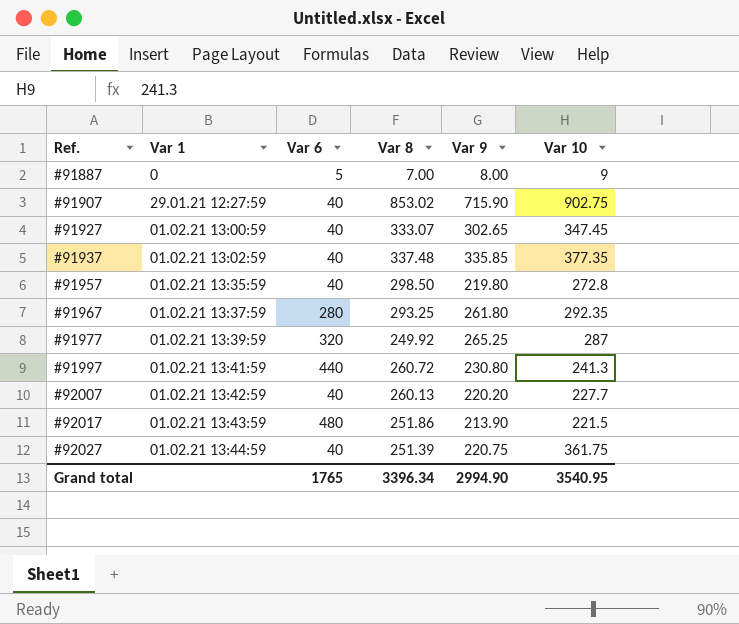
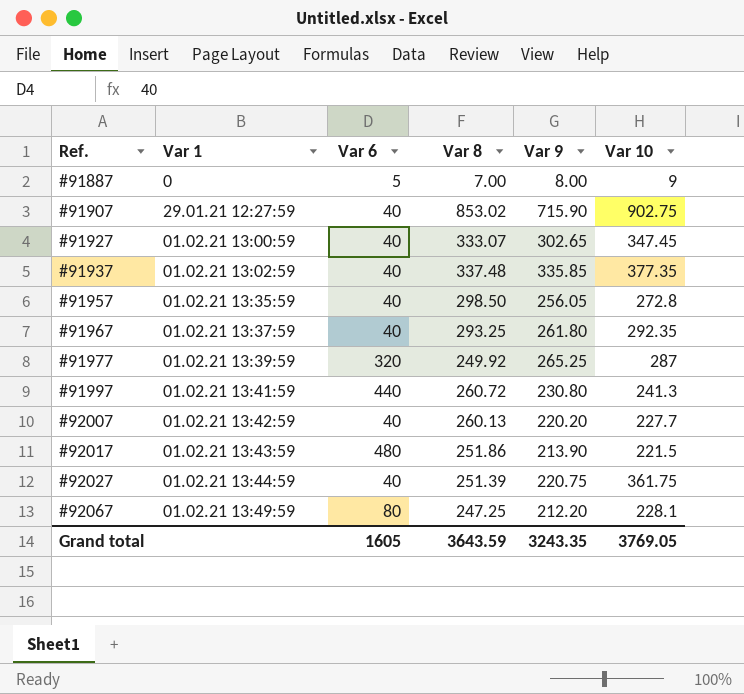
#91957 | Var 9: 219.80 -> 256.05
#91967 | Var 6: 280 -> 40
row #92067: none -> 01.02.21 13:49:59 | 80 | 247.25 | 212.20 | 228.1
Grand total | Var 6: 1765 -> 1605
Grand total | Var 8: 3396.34 -> 3643.59
Grand total | Var 9: 2994.90 -> 3243.35
Grand total | Var 10: 3540.95 -> 3769.05

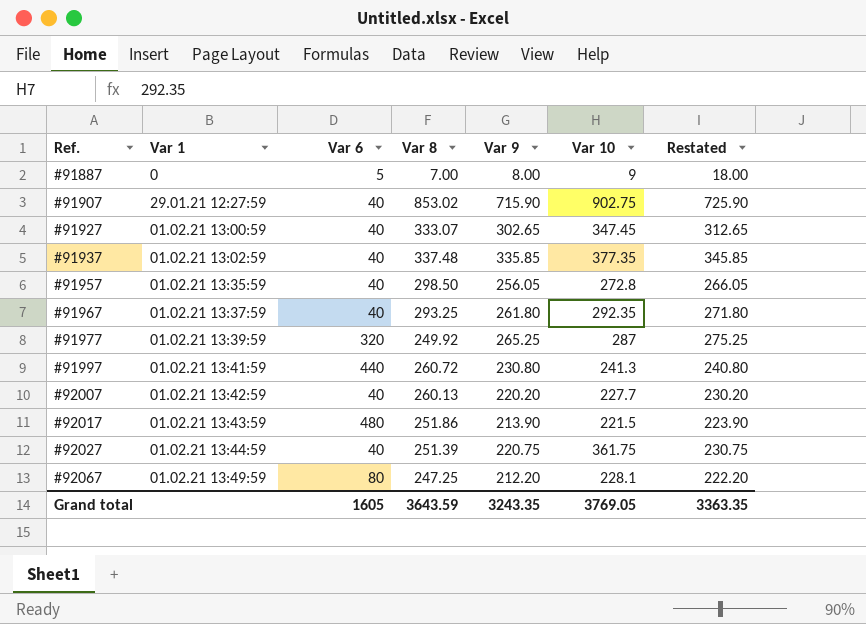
column Restated | formula: none -> [Var 9] + 10

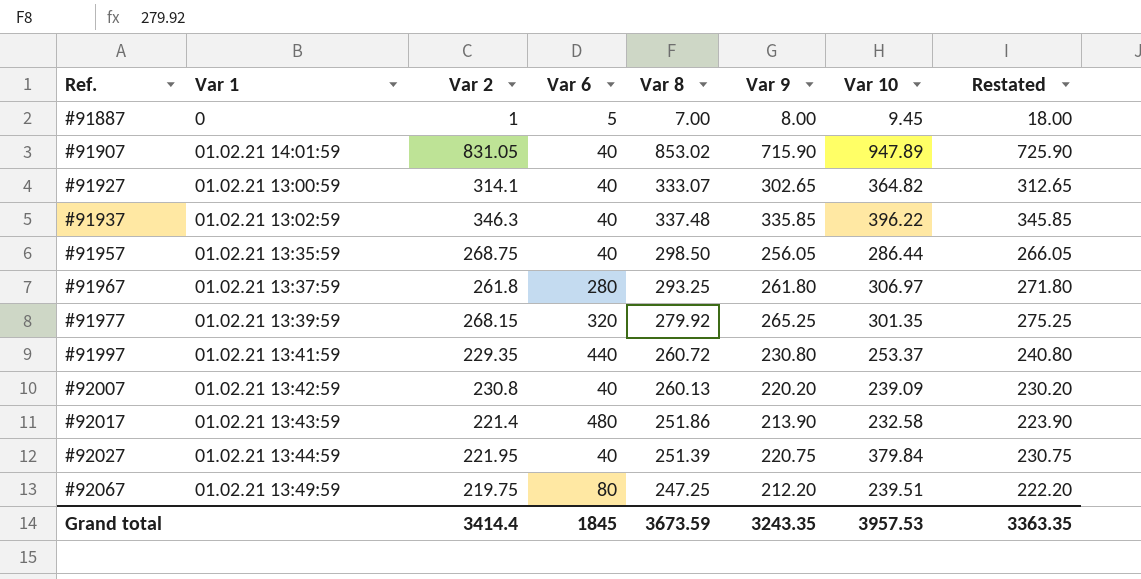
column Var 2 | position: none -> 3
#91887 | Var 10: 9 -> 9.45
#91907 | Var 1: 29.01.21 12:27:59 -> 01.02.21 14:01:59
#91907 | Var 10: 902.75 -> 947.89
#91927 | Var 10: 347.45 -> 364.82
#91937 | Var 10: 377.35 -> 396.22
#91957 | Var 10: 272.8 -> 286.44
#91967 | Var 6: 40 -> 280
#91967 | Var 10: 292.35 -> 306.97
#91977 | Var 8: 249.92 -> 279.92
#91977 | Var 10: 287 -> 301.35
#91997 | Var 10: 241.3 -> 253.37
#92007 | Var 10: 227.7 -> 239.09
#92017 | Var 10: 221.5 -> 232.58
#92027 | Var 10: 361.75 -> 379.84
#92067 | Var 10: 228.1 -> 239.51
Grand total | Var 6: 1605 -> 1845
Grand total | Var 8: 3643.59 -> 3673.59
Grand total | Var 10: 3769.05 -> 3957.53

